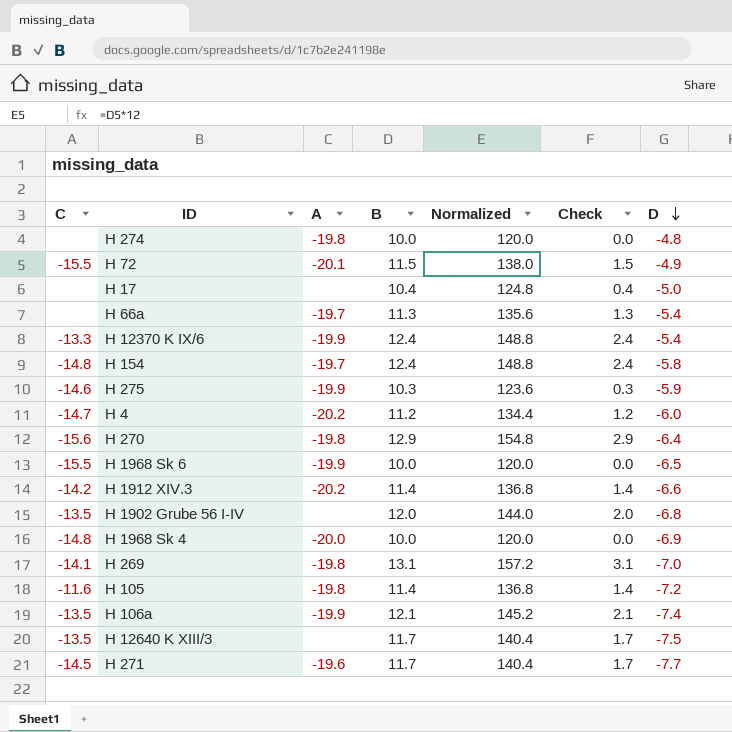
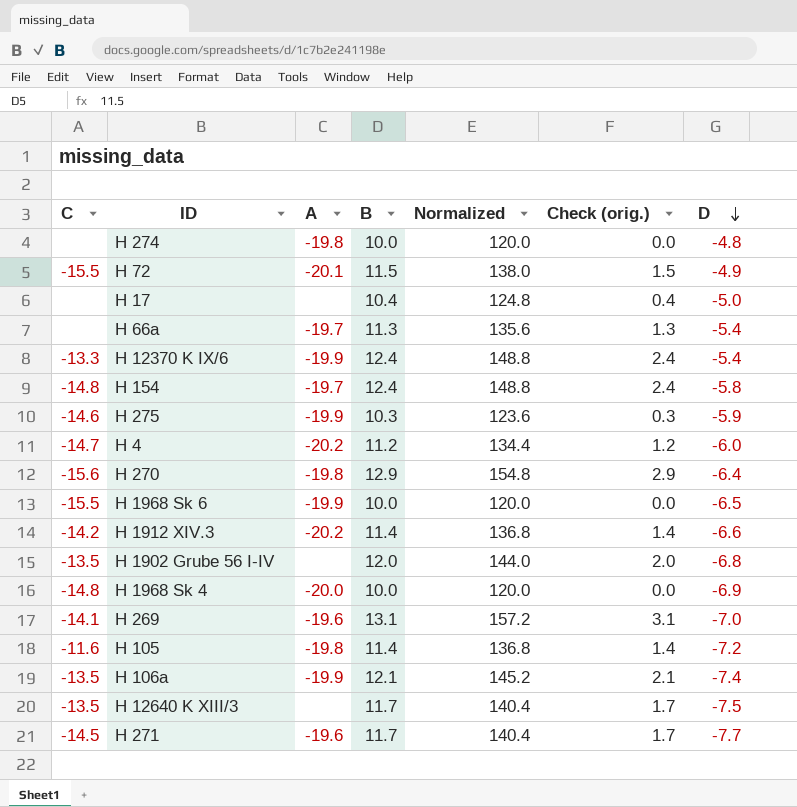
column name: Check -> Check (orig.)
H 269 | A: -19.8 -> -19.6

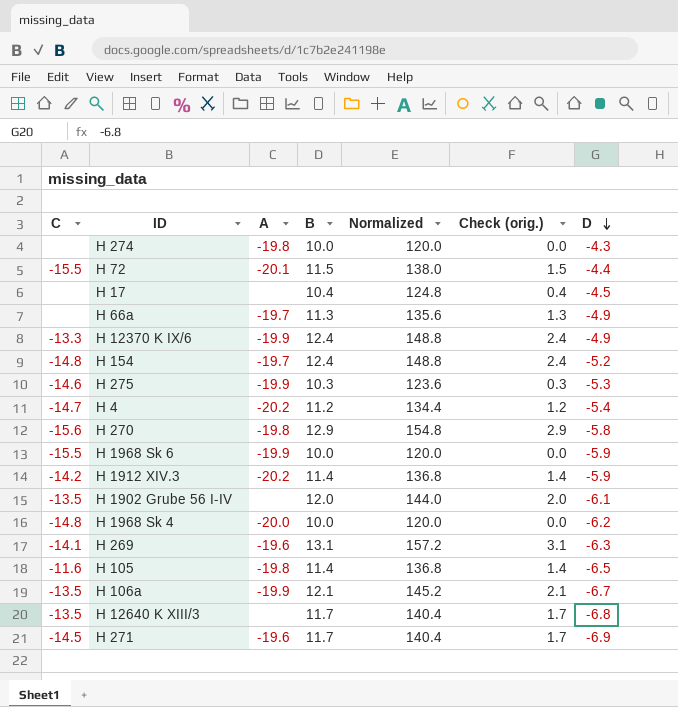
H 274 | D: -4.8 -> -4.3
H 72 | D: -4.9 -> -4.4
H 17 | D: -5.0 -> -4.5
H 66a | D: -5.4 -> -4.9
H 12370 K IX/6 | D: -5.4 -> -4.9
H 154 | D: -5.8 -> -5.2
H 275 | D: -5.9 -> -5.3
H 4 | D: -6.0 -> -5.4
H 270 | D: -6.4 -> -5.8
H 1968 Sk 6 | D: -6.5 -> -5.9
H 1912 XIV.3 | D: -6.6 -> -5.9
H 1902 Grube 56 I-IV | D: -6.8 -> -6.1
H 1968 Sk 4 | D: -6.9 -> -6.2
H 269 | D: -7.0 -> -6.3
H 105 | D: -7.2 -> -6.5
H 106a | D: -7.4 -> -6.7
H 12640 K XIII/3 | D: -7.5 -> -6.8
H 271 | D: -7.7 -> -6.9

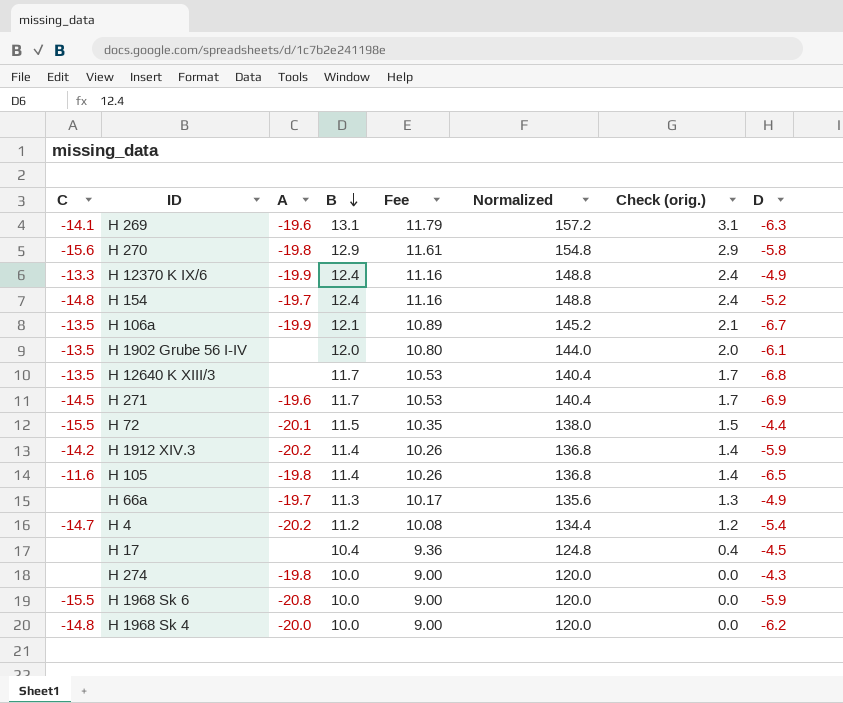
row order: D descending -> B descending
column Fee | formula: none -> [B] * 0.9
row H 275: -14.6 | -19.9 | 10.3 | 123.6 | 0.3 | -5.3 -> none
H 1968 Sk 6 | A: -19.9 -> -20.8

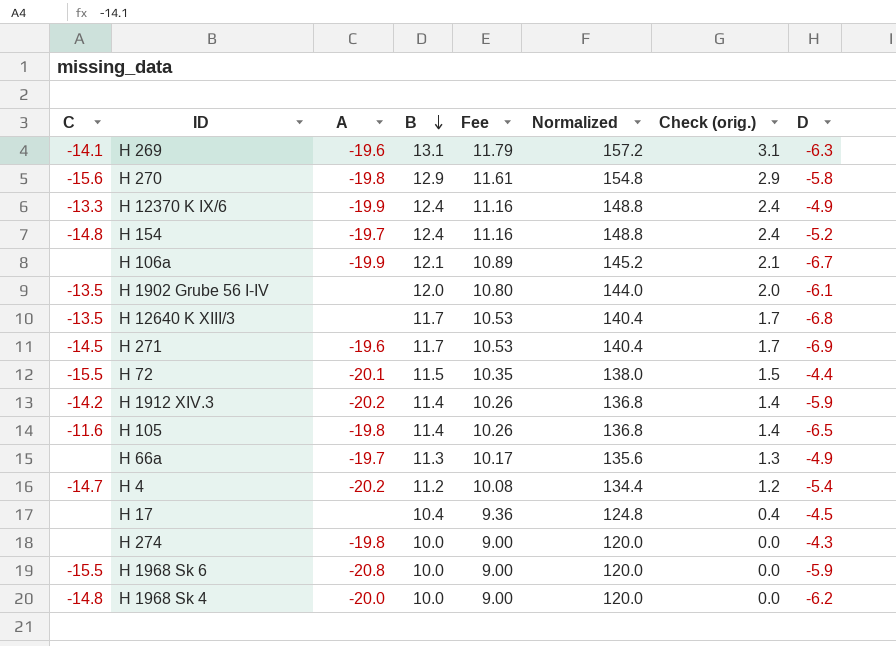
H 106a | C: -13.5 -> none

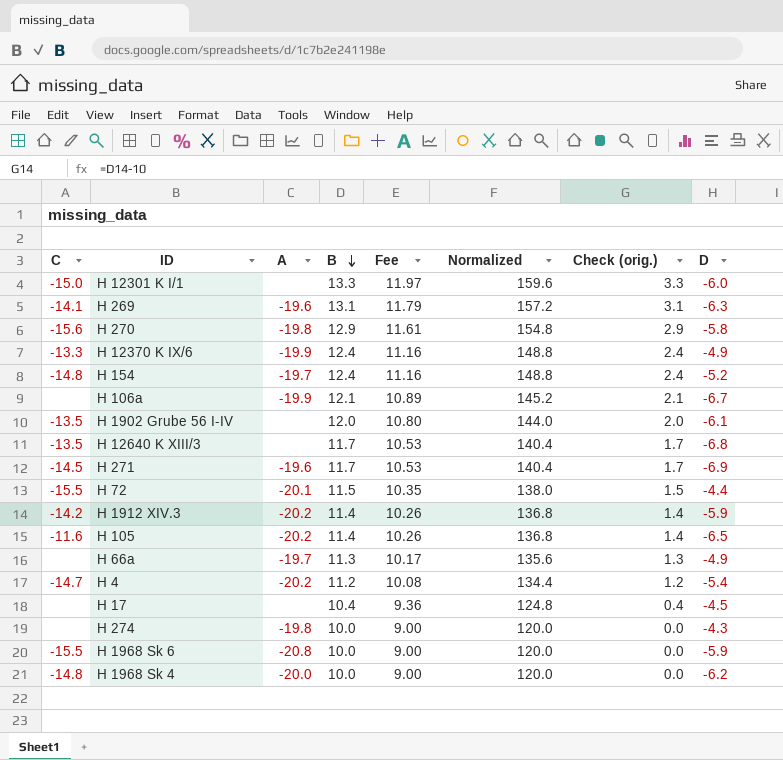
row H 12301 K I/1: none -> -15.0 | none | 13.3 | 11.97 | 159.6 | 3.3 | -6.0
H 105 | A: -19.8 -> -20.2

